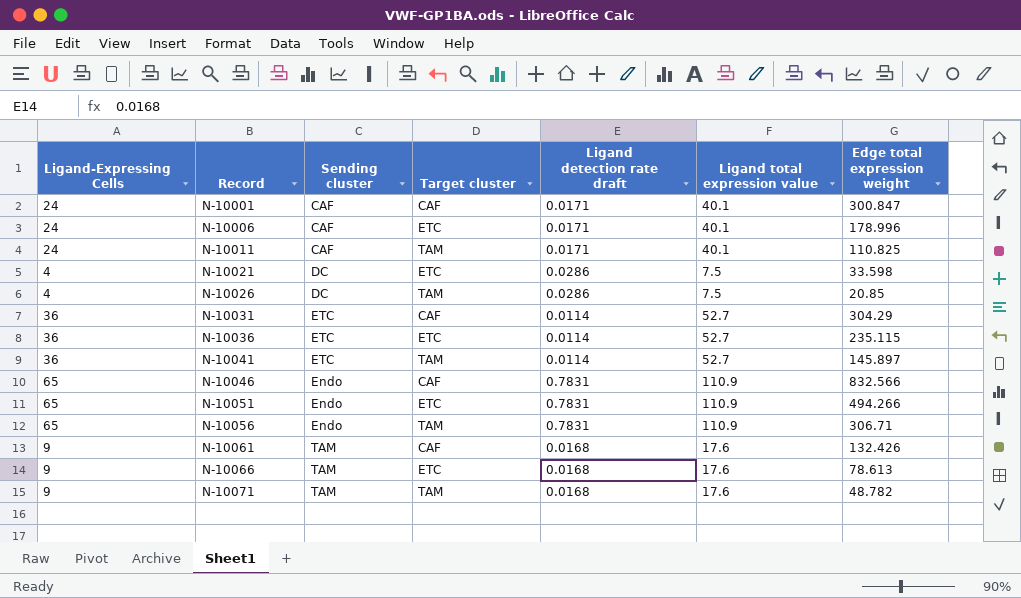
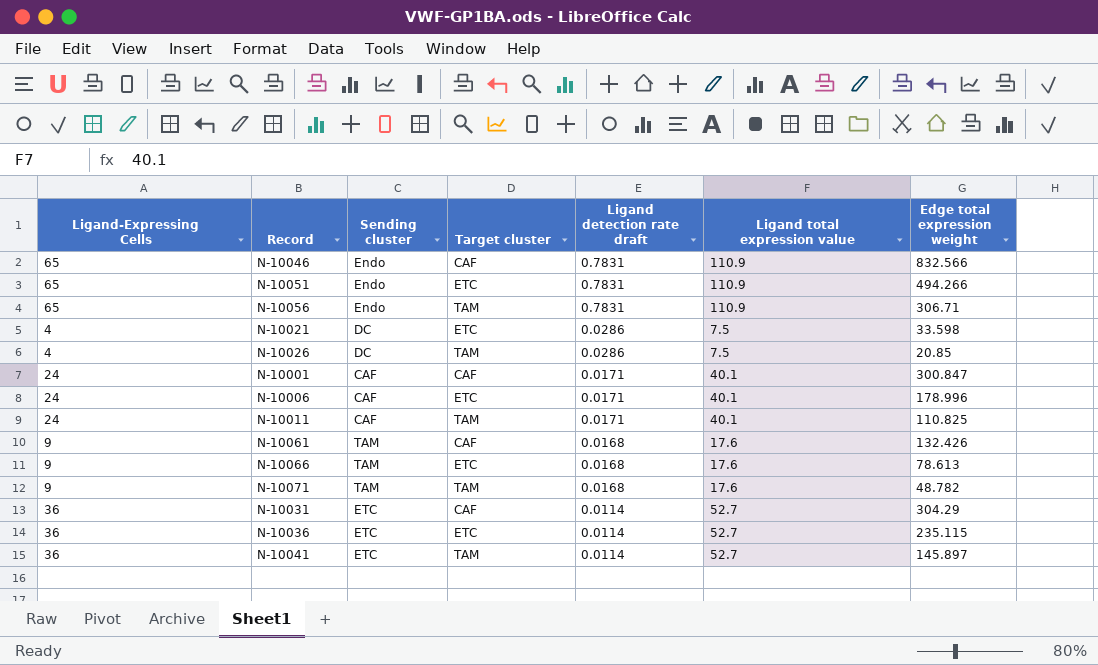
row order: Record ascending -> Ligand detection rate draft descending

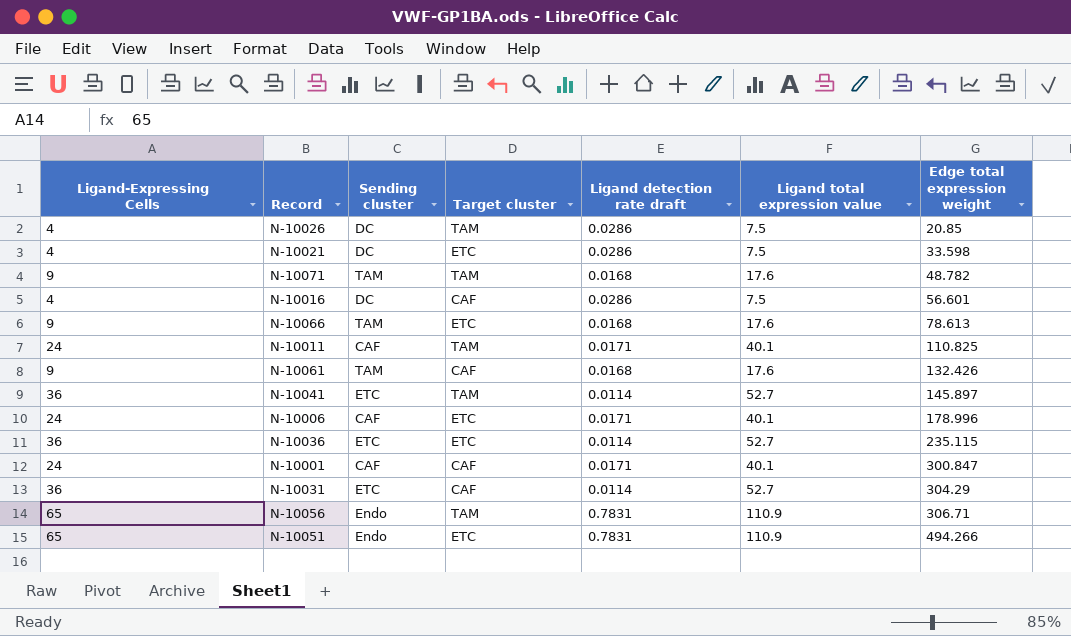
row order: Ligand detection rate draft descending -> Edge total expression weight ascending
row N-10046: 65 | Endo | CAF | 0.7831 | 110.9 | 832.566 -> none
row N-10016: none -> 4 | DC | CAF | 0.0286 | 7.5 | 56.601

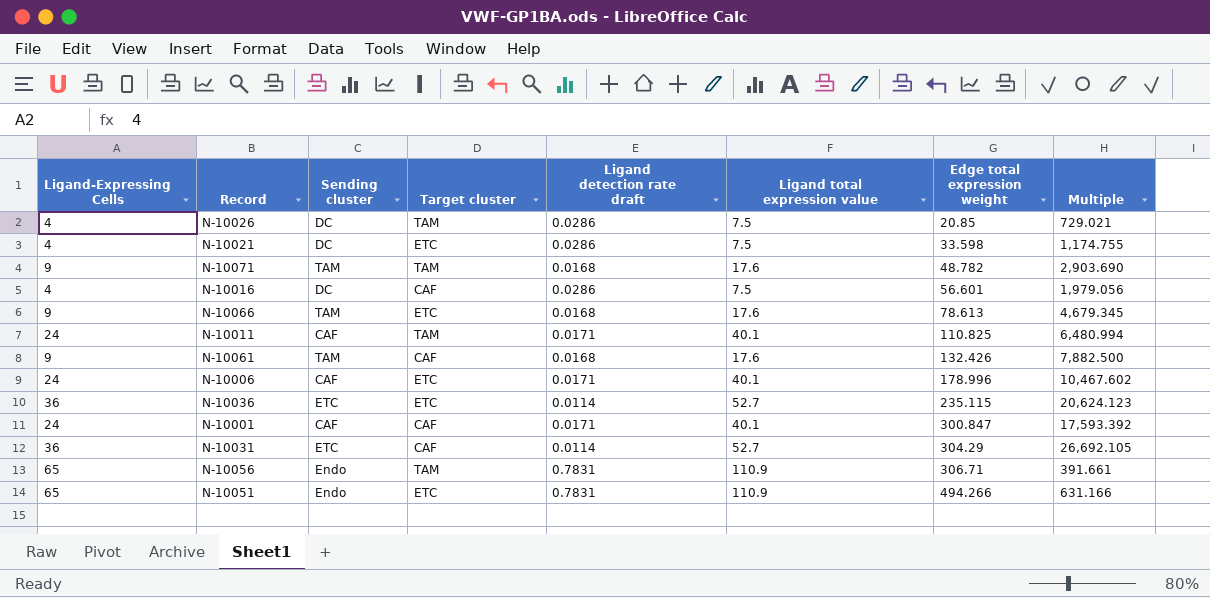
column Multiple | formula: none -> [Edge total expression weight] / [Ligand detection rate draft]
row N-10041: 36 | ETC | TAM | 0.0114 | 52.7 | 145.897 -> none

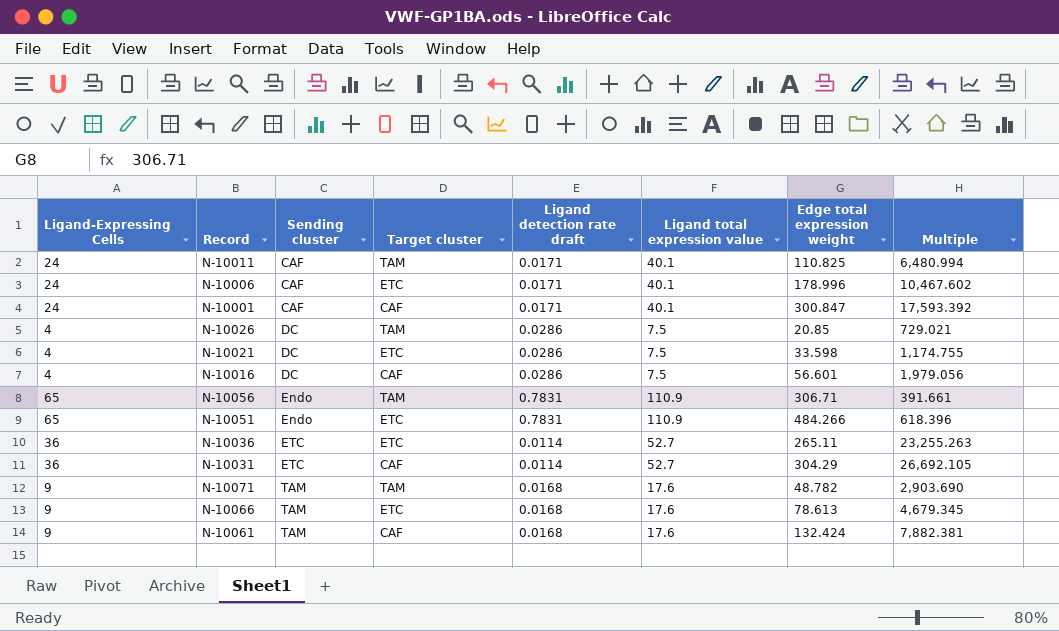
row order: Edge total expression weight ascending -> Sending cluster ascending
N-10051 | Edge total expression weight: 494.266 -> 484.266
N-10051 | Multiple: 631.166 -> 618.396
N-10036 | Edge total expression weight: 235.115 -> 265.11
N-10036 | Multiple: 20,624.123 -> 23,255.263
N-10061 | Edge total expression weight: 132.426 -> 132.424
N-10061 | Multiple: 7,882.500 -> 7,882.381

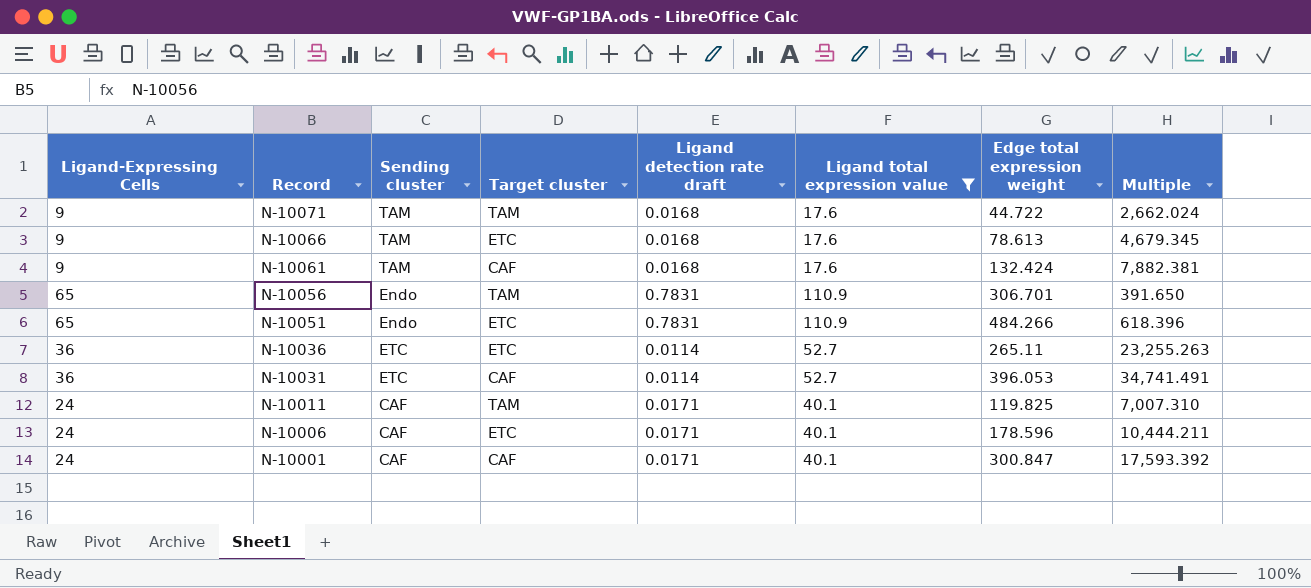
filter: none -> Ligand total expression value != 7.5
row order: Sending cluster ascending -> Record descending
N-10071 | Edge total expression weight: 48.782 -> 44.722
N-10071 | Multiple: 2,903.690 -> 2,662.024
N-10056 | Edge total expression weight: 306.71 -> 306.701
N-10056 | Multiple: 391.661 -> 391.650
N-10031 | Edge total expression weight: 304.29 -> 396.053
N-10031 | Multiple: 26,692.105 -> 34,741.491
N-10011 | Edge total expression weight: 110.825 -> 119.825
N-10011 | Multiple: 6,480.994 -> 7,007.310
N-10006 | Edge total expression weight: 178.996 -> 178.596
N-10006 | Multiple: 10,467.602 -> 10,444.211

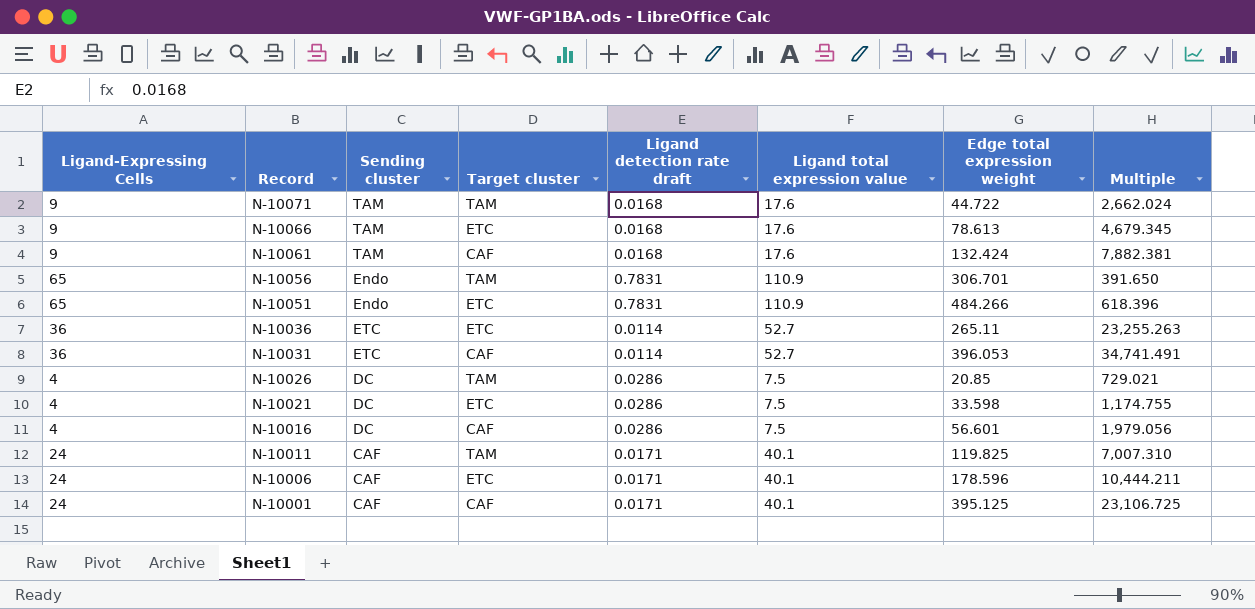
filter: Ligand total expression value != 7.5 -> none
N-10001 | Edge total expression weight: 300.847 -> 395.125
N-10001 | Multiple: 17,593.392 -> 23,106.725

